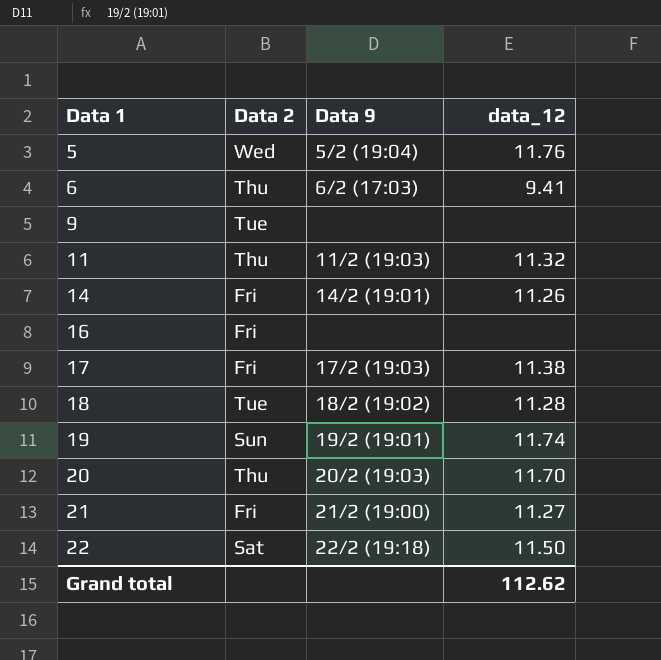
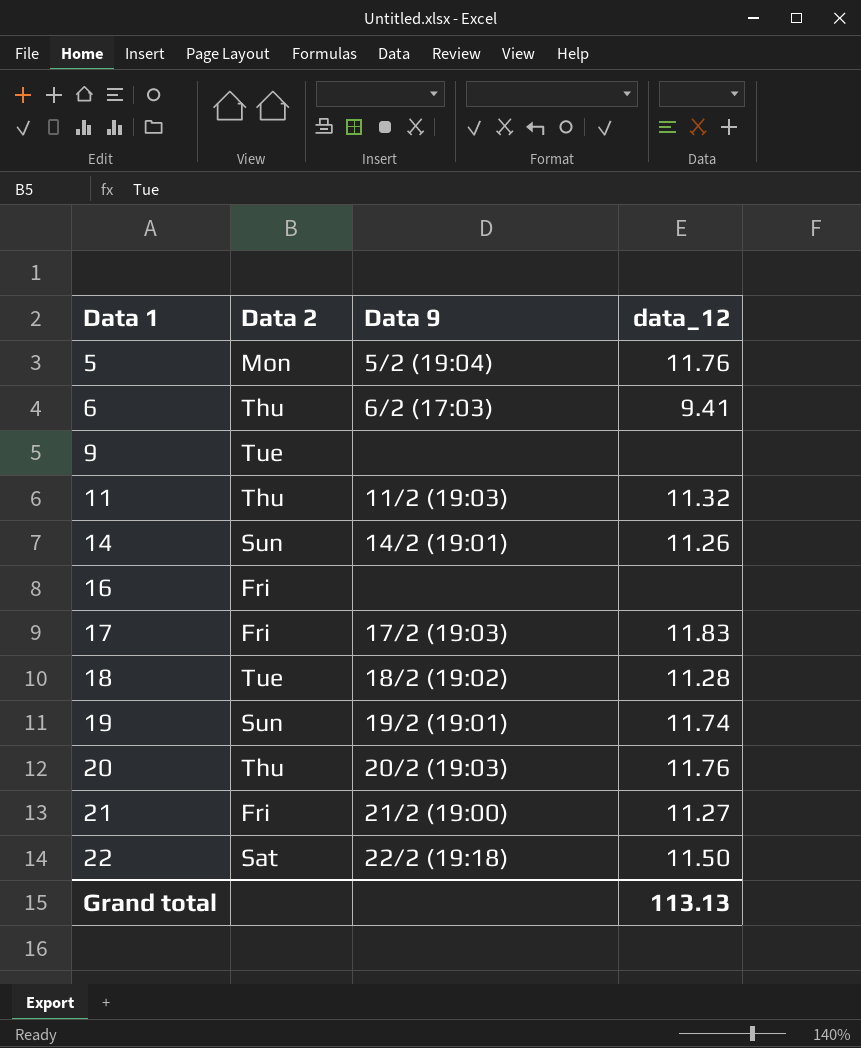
5 | Data 2: Wed -> Mon
14 | Data 2: Fri -> Sun
17 | data_12: 11.38 -> 11.83
20 | data_12: 11.70 -> 11.76
Grand total | data_12: 112.62 -> 113.13

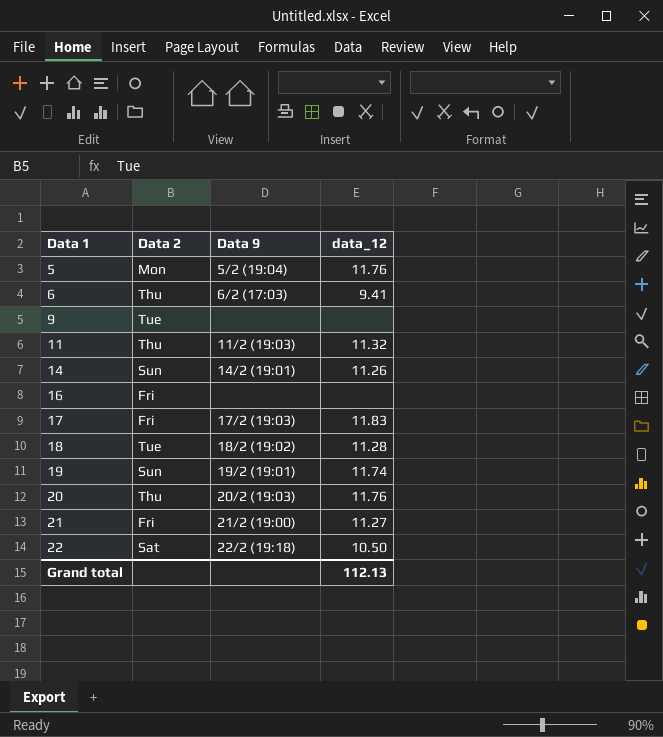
22 | data_12: 11.50 -> 10.50
Grand total | data_12: 113.13 -> 112.13

